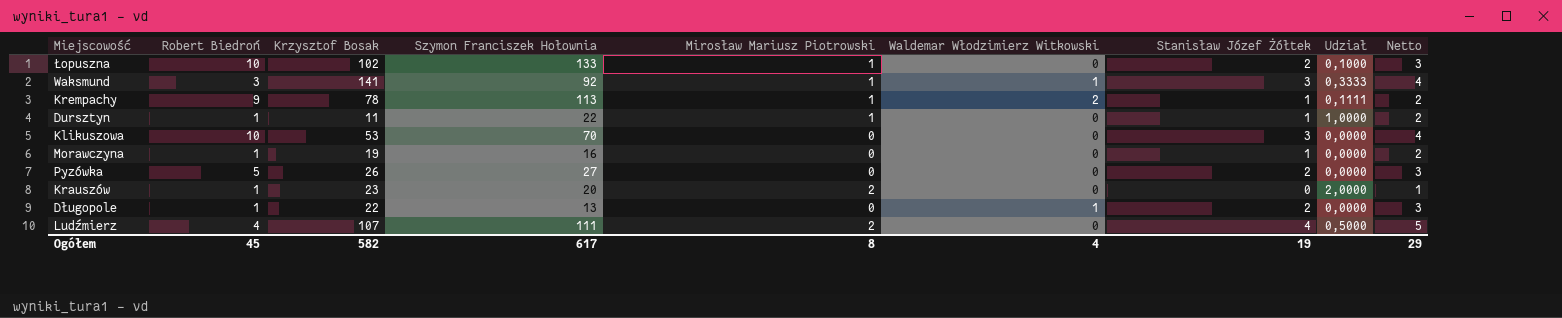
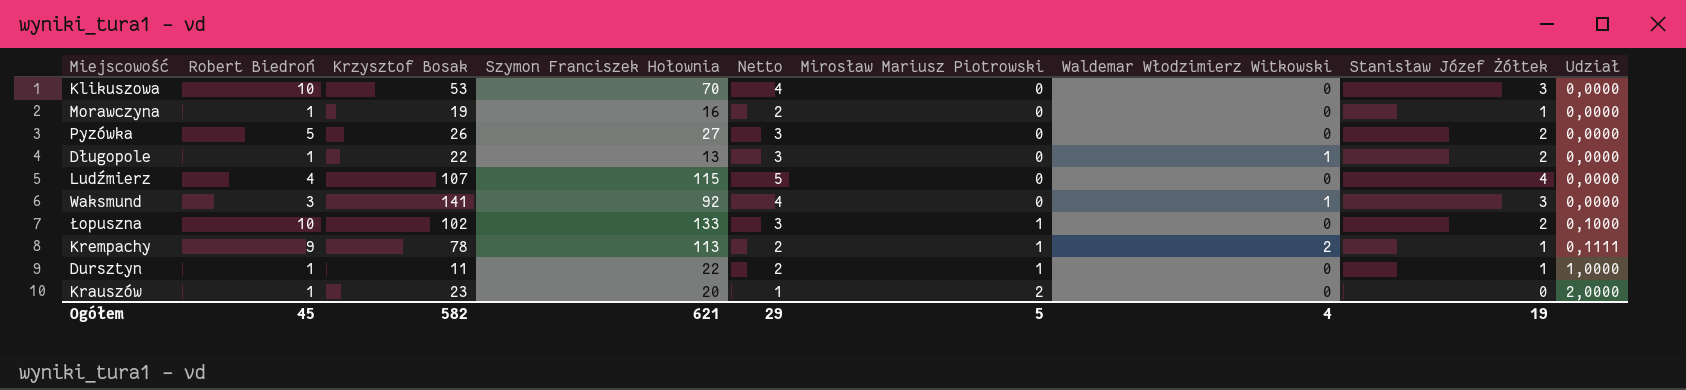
row order: none -> Mirosław Mariusz Piotrowski ascending
column Netto | position: 9 -> 5
Ludźmierz | Szymon Franciszek Hołownia: 111 -> 115
Ludźmierz | Mirosław Mariusz Piotrowski: 2 -> 0
Ludźmierz | Udział: 0,5000 -> 0,0000
Waksmund | Mirosław Mariusz Piotrowski: 1 -> 0
Waksmund | Udział: 0,3333 -> 0,0000
Ogółem | Szymon Franciszek Hołownia: 617 -> 621
Ogółem | Mirosław Mariusz Piotrowski: 8 -> 5

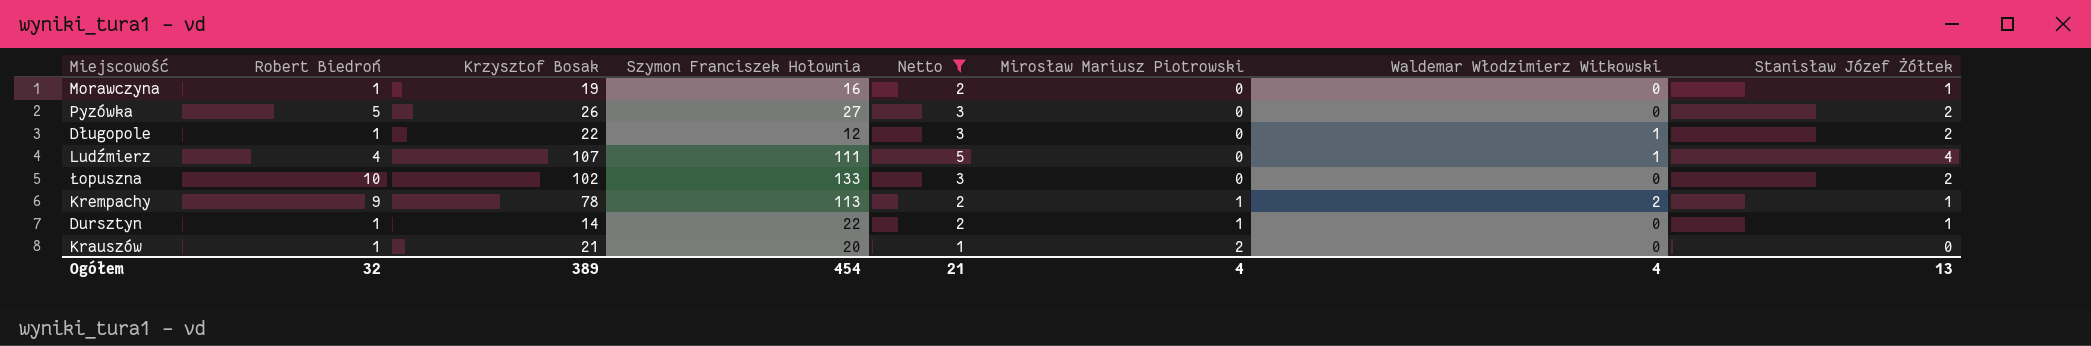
filter: none -> Netto != 4
column Udział | formula: [Mirosław Mariusz Piotrowski] / [Robert Biedroń] -> none
Długopole | Szymon Franciszek Hołownia: 13 -> 12
Ludźmierz | Szymon Franciszek Hołownia: 115 -> 111
Ludźmierz | Waldemar Włodzimierz Witkowski: 0 -> 1
Łopuszna | Mirosław Mariusz Piotrowski: 1 -> 0
Dursztyn | Krzysztof Bosak: 11 -> 14
Krauszów | Krzysztof Bosak: 23 -> 21
Ogółem | Robert Biedroń: 45 -> 32
Ogółem | Krzysztof Bosak: 582 -> 389
Ogółem | Szymon Franciszek Hołownia: 621 -> 454
Ogółem | Netto: 29 -> 21
Ogółem | Mirosław Mariusz Piotrowski: 5 -> 4
Ogółem | Stanisław Józef Żółtek: 19 -> 13

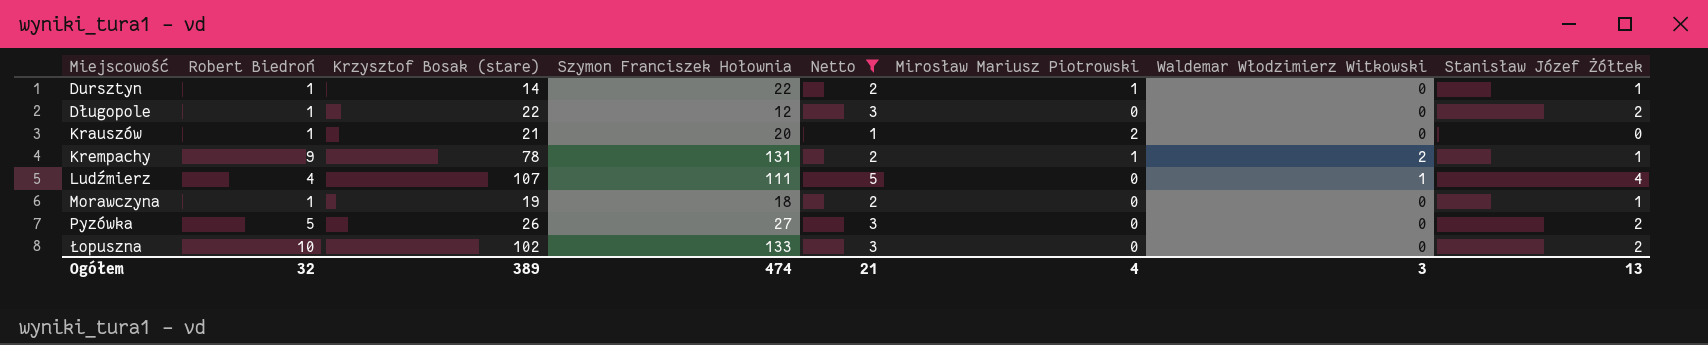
row order: Mirosław Mariusz Piotrowski ascending -> Miejscowość ascending
column name: Krzysztof Bosak -> Krzysztof Bosak (stare)
Długopole | Waldemar Włodzimierz Witkowski: 1 -> 0
Krempachy | Szymon Franciszek Hołownia: 113 -> 131
Morawczyna | Szymon Franciszek Hołownia: 16 -> 18
Ogółem | Szymon Franciszek Hołownia: 454 -> 474
Ogółem | Waldemar Włodzimierz Witkowski: 4 -> 3

